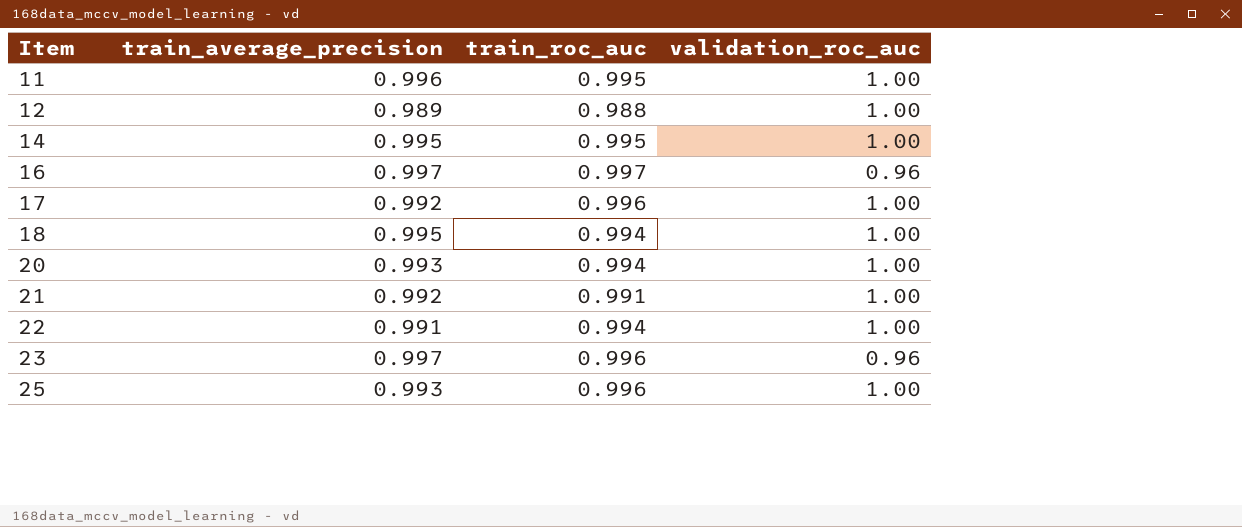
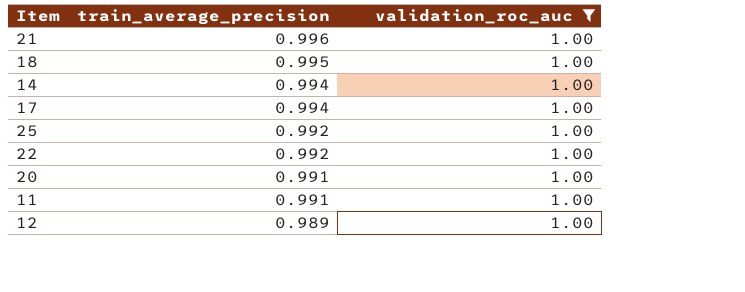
filter: none -> validation_roc_auc = 1.00
row order: Item ascending -> train_average_precision descending
column train_roc_auc | position: 3 -> none
21 | train_average_precision: 0.992 -> 0.996
14 | train_average_precision: 0.995 -> 0.994
17 | train_average_precision: 0.992 -> 0.994
25 | train_average_precision: 0.993 -> 0.992
22 | train_average_precision: 0.991 -> 0.992
20 | train_average_precision: 0.993 -> 0.991
11 | train_average_precision: 0.996 -> 0.991

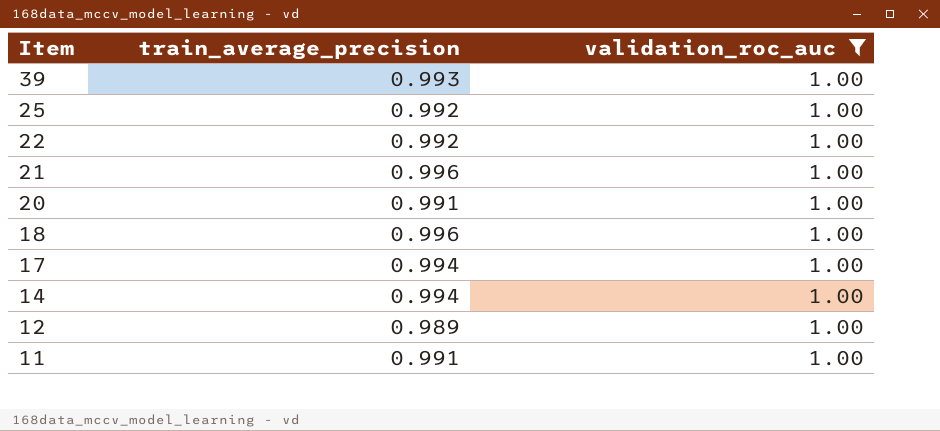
row order: train_average_precision descending -> Item descending
row 39: none -> 0.993 | 1.00
18 | train_average_precision: 0.995 -> 0.996

